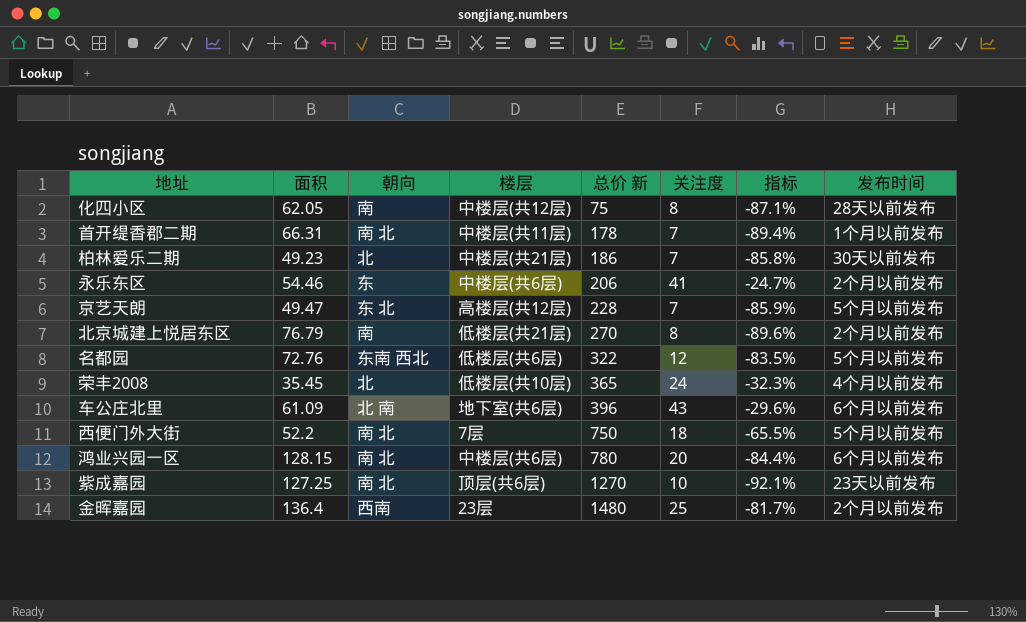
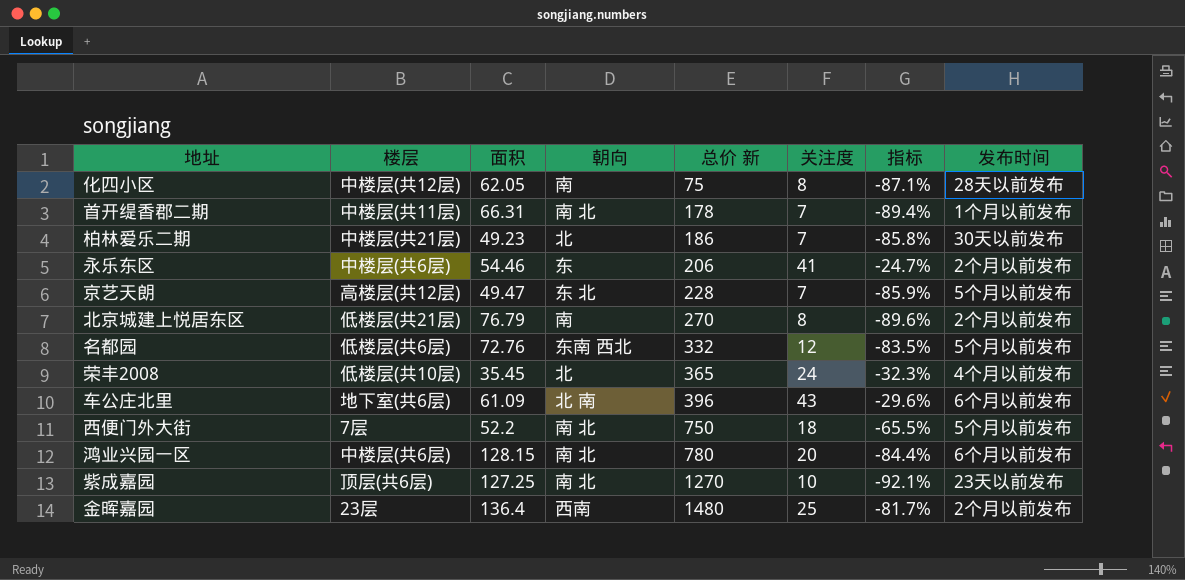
column 楼层 | position: 4 -> 2
名都园 | 总价 新: 322 -> 332

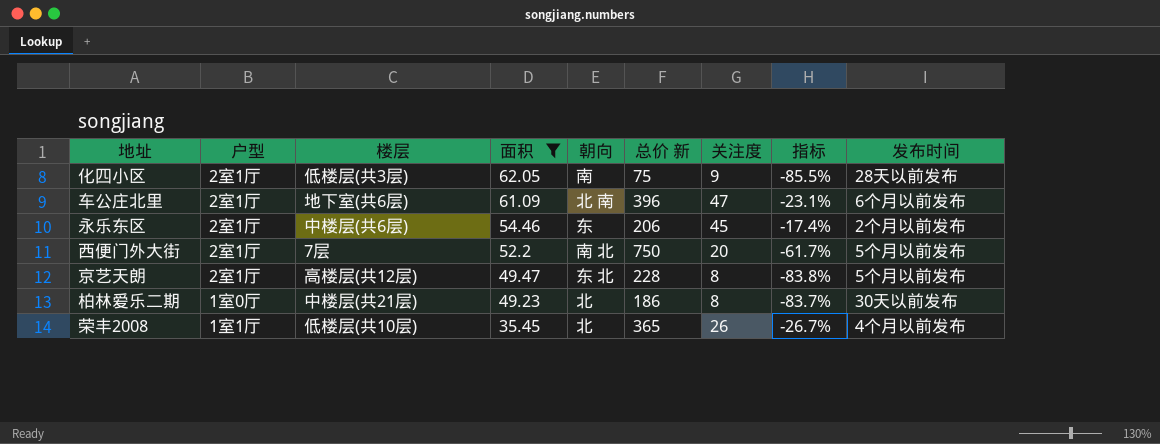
filter: none -> 面积 <= 62.05
row order: 总价 新 ascending -> 面积 descending
column 户型 | position: none -> 2
化四小区 | 楼层: 中楼层(共12层) -> 低楼层(共3层)
化四小区 | 关注度: 8 -> 9
化四小区 | 指标: -87.1% -> -85.5%
车公庄北里 | 关注度: 43 -> 47
车公庄北里 | 指标: -29.6% -> -23.1%
永乐东区 | 关注度: 41 -> 45
永乐东区 | 指标: -24.7% -> -17.4%
西便门外大街 | 关注度: 18 -> 20
西便门外大街 | 指标: -65.5% -> -61.7%
京艺天朗 | 关注度: 7 -> 8
京艺天朗 | 指标: -85.9% -> -83.8%
柏林爱乐二期 | 关注度: 7 -> 8
柏林爱乐二期 | 指标: -85.8% -> -83.7%
荣丰2008 | 关注度: 24 -> 26
荣丰2008 | 指标: -32.3% -> -26.7%

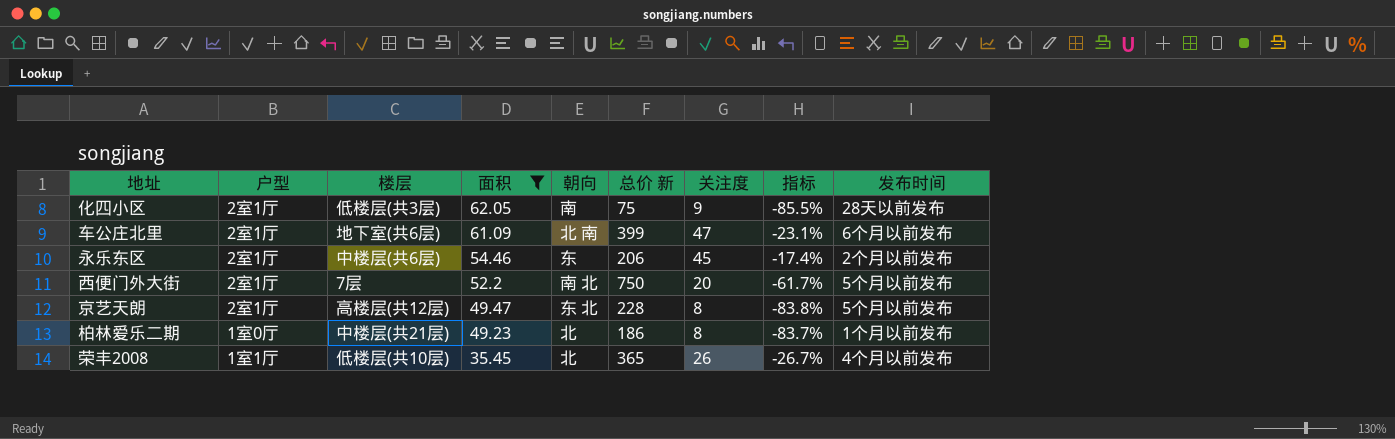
车公庄北里 | 总价 新: 396 -> 399
柏林爱乐二期 | 发布时间: 30天以前发布 -> 1个月以前发布

